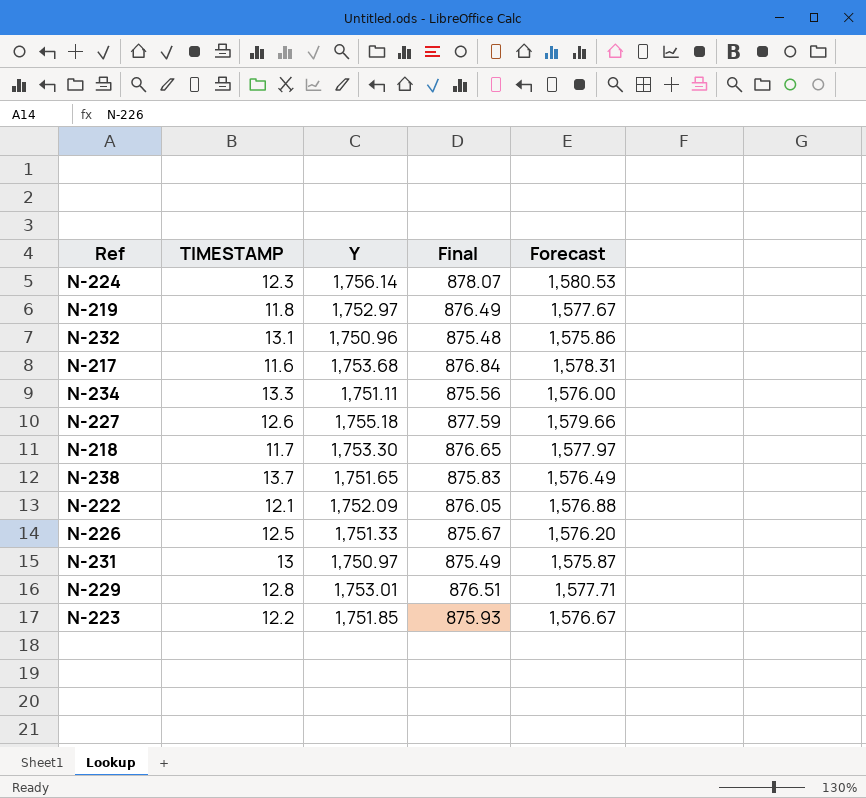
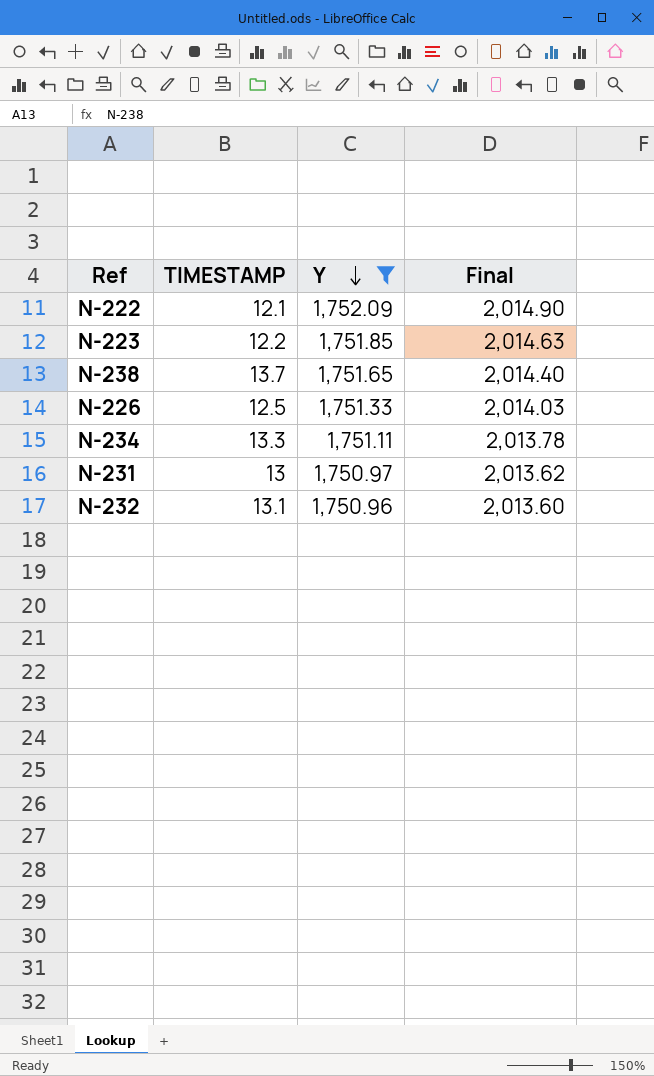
filter: none -> Y <= 1,752.09
row order: none -> Y descending
column Forecast | formula: [Y] * 0.9 -> none
column Final | formula: [Y] * 0.5 -> [Y] * 1.15

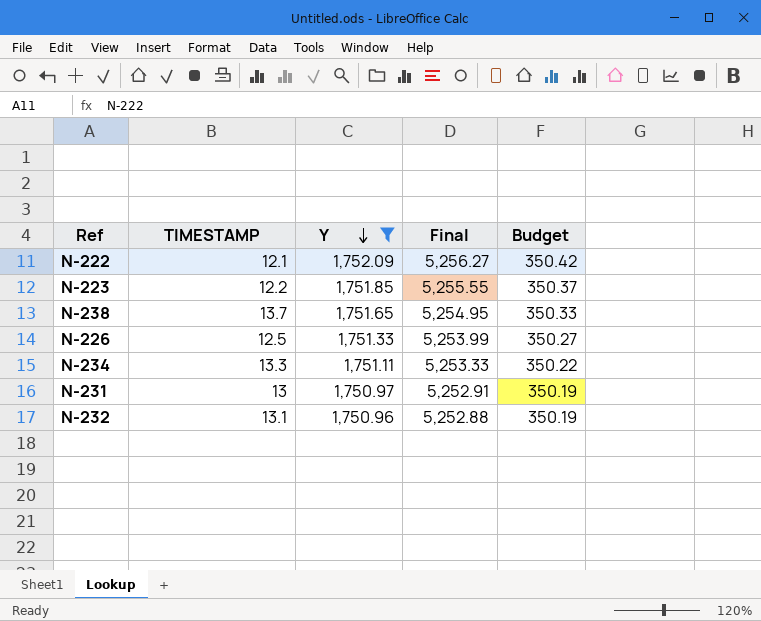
column Final | formula: [Y] * 1.15 -> [Y] * 3
column Budget | formula: none -> [Y] * 0.2

